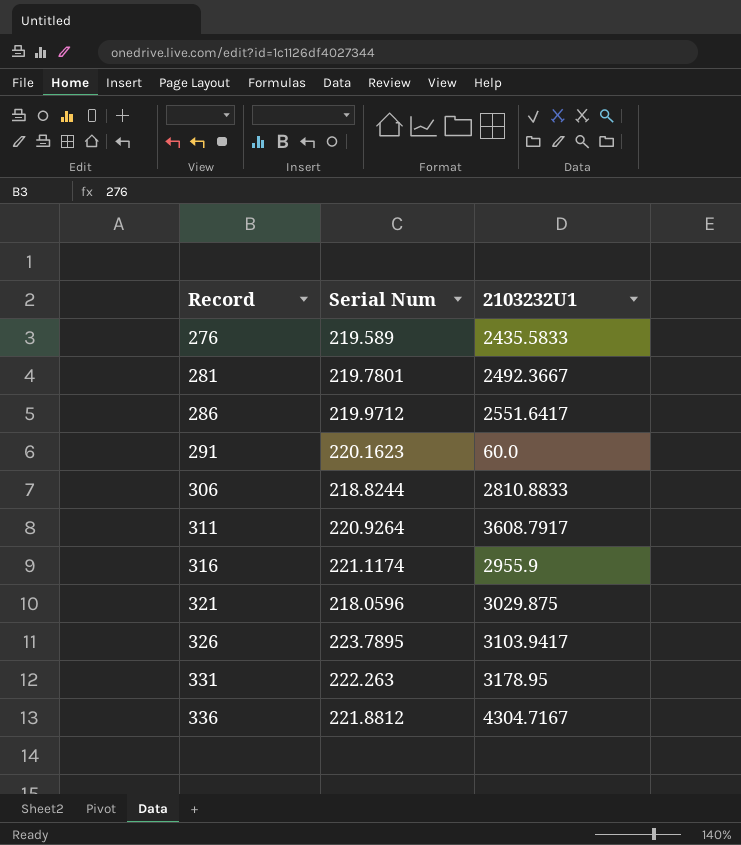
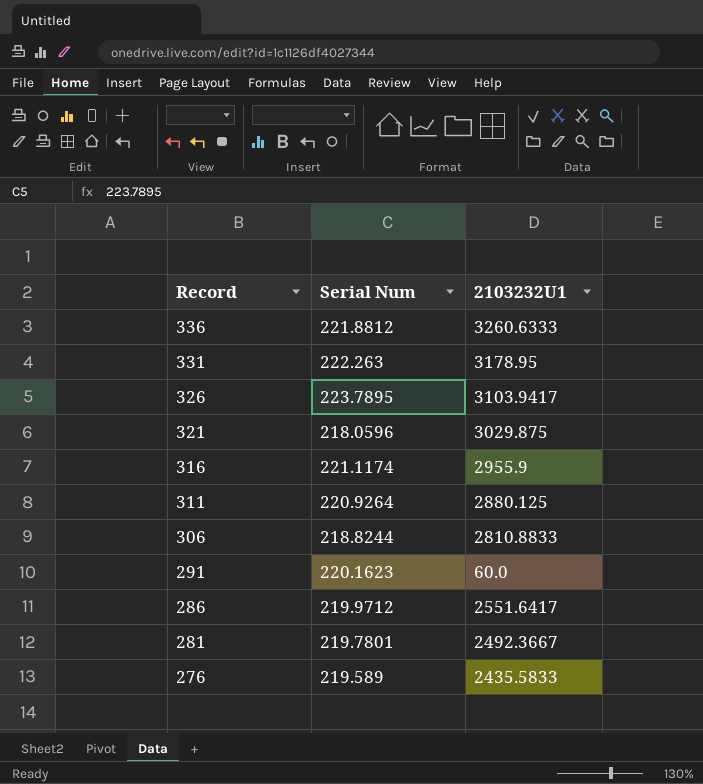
row order: Record ascending -> Record descending
336 | 2103232U1: 4304.7167 -> 3260.6333
311 | 2103232U1: 3608.7917 -> 2880.125

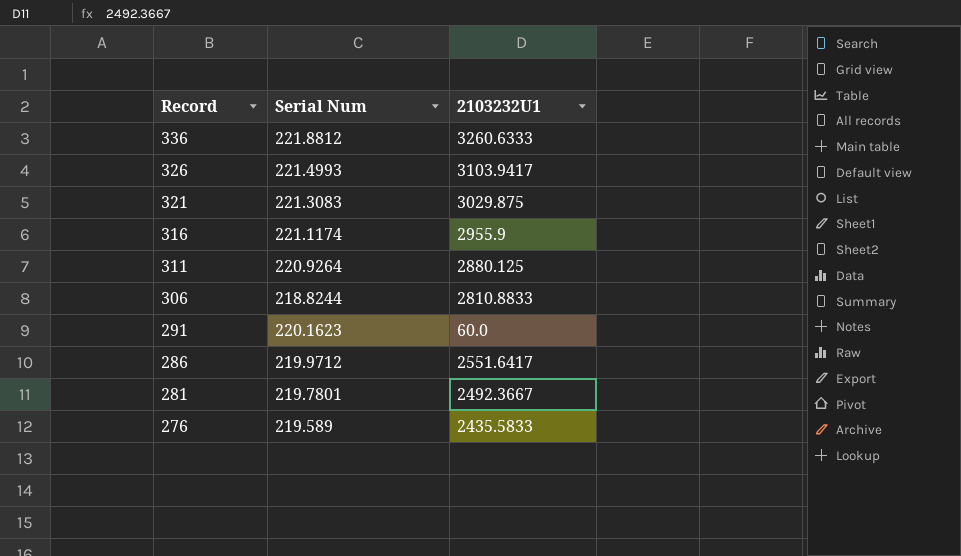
row 331: 222.263 | 3178.95 -> none
326 | Serial Num: 223.7895 -> 221.4993
321 | Serial Num: 218.0596 -> 221.3083

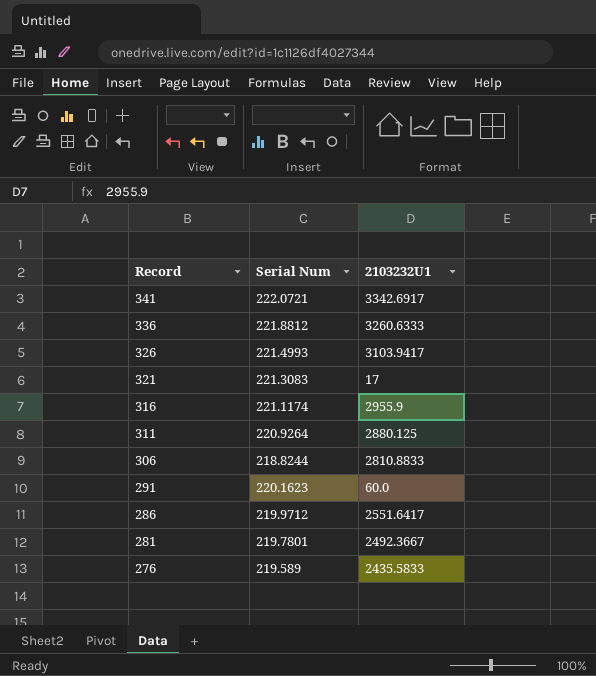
row 341: none -> 222.0721 | 3342.6917
321 | 2103232U1: 3029.875 -> 17

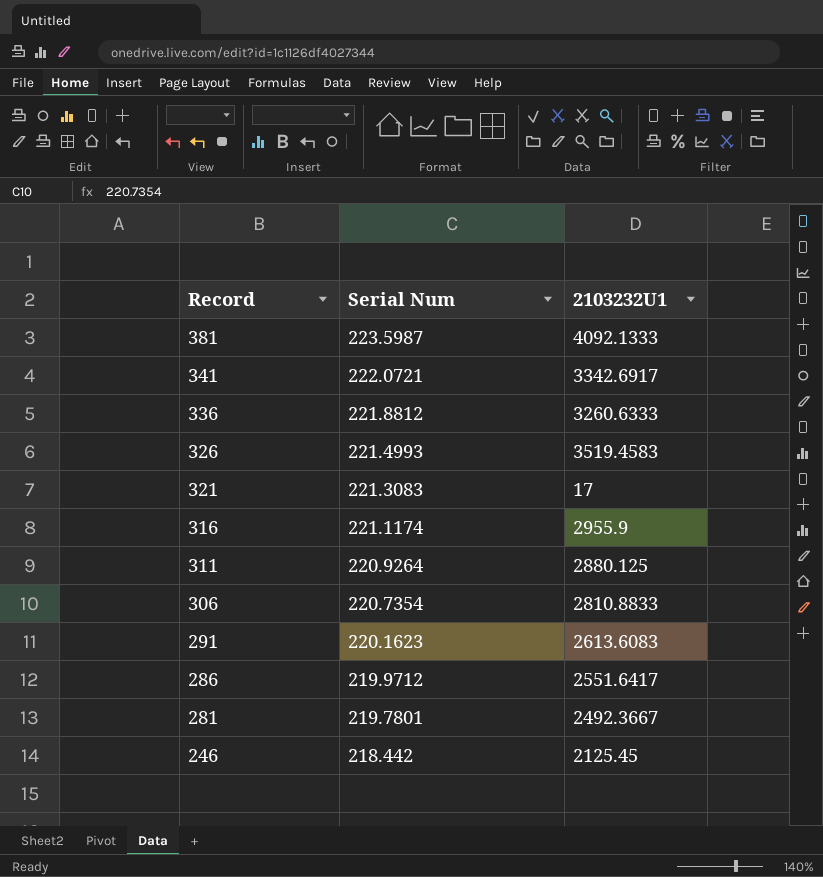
row 276: 219.589 | 2435.5833 -> none
row 381: none -> 223.5987 | 4092.1333
326 | 2103232U1: 3103.9417 -> 3519.4583
306 | Serial Num: 218.8244 -> 220.7354
291 | 2103232U1: 60.0 -> 2613.6083
row 246: none -> 218.442 | 2125.45

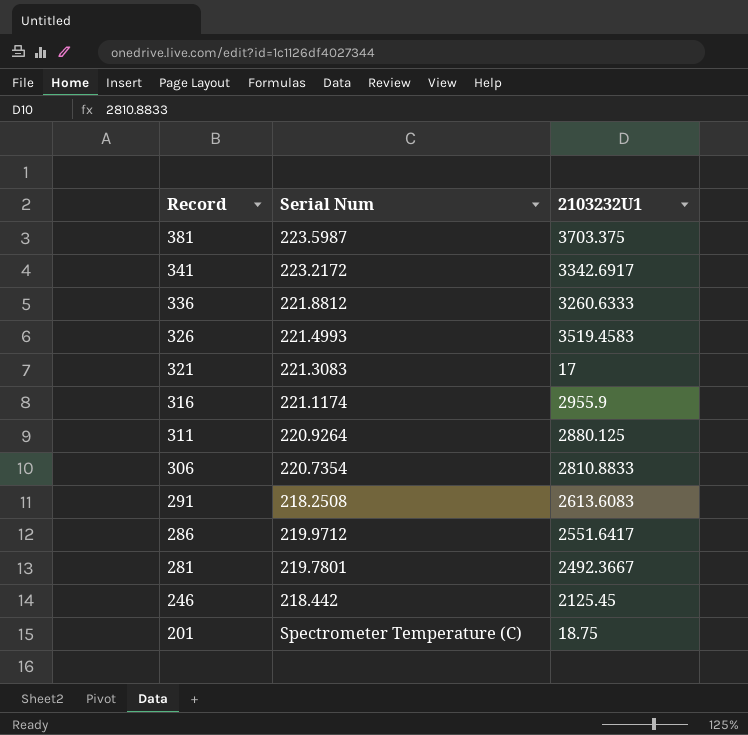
381 | 2103232U1: 4092.1333 -> 3703.375
341 | Serial Num: 222.0721 -> 223.2172
291 | Serial Num: 220.1623 -> 218.2508
row 201: none -> Spectrometer Temperature (C) | 18.75

